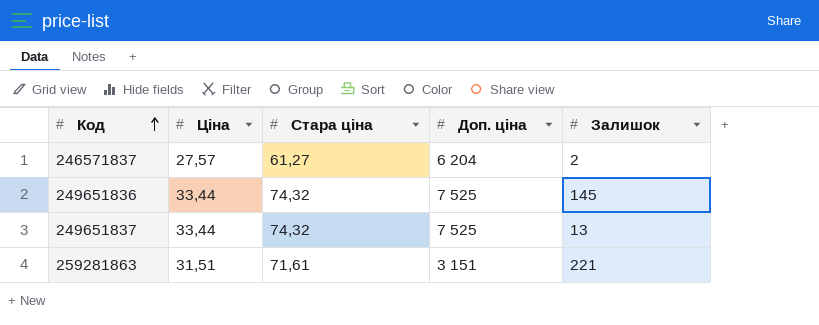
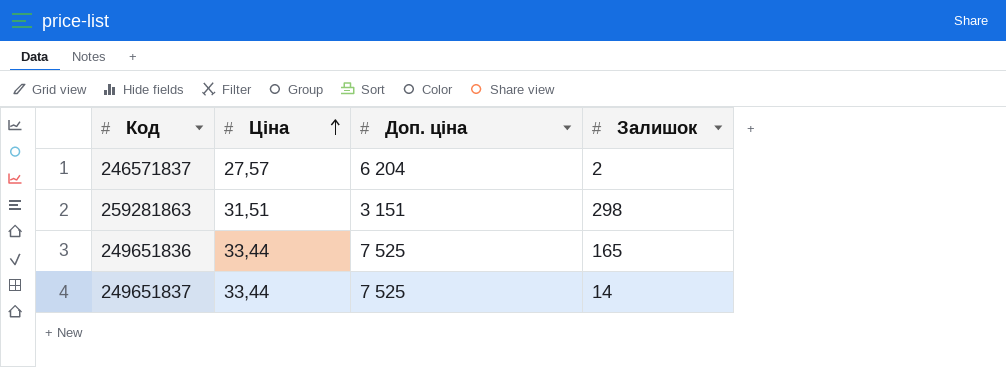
row order: Код ascending -> Ціна ascending
column Стара ціна | position: 3 -> none
259281863 | Залишок: 221 -> 298
249651836 | Залишок: 145 -> 165
249651837 | Залишок: 13 -> 14

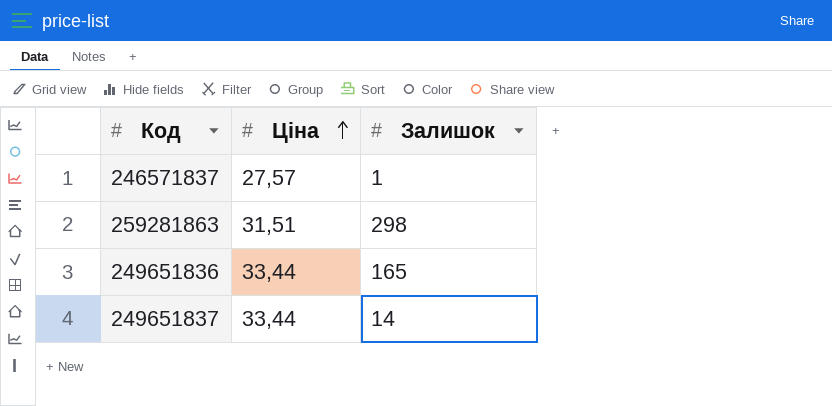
column Доп. ціна | position: 3 -> none
246571837 | Залишок: 2 -> 1

